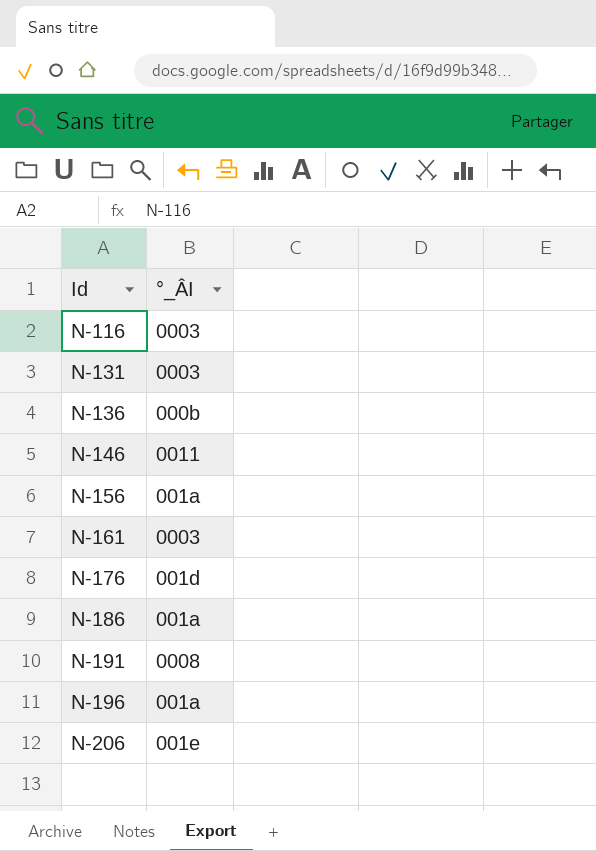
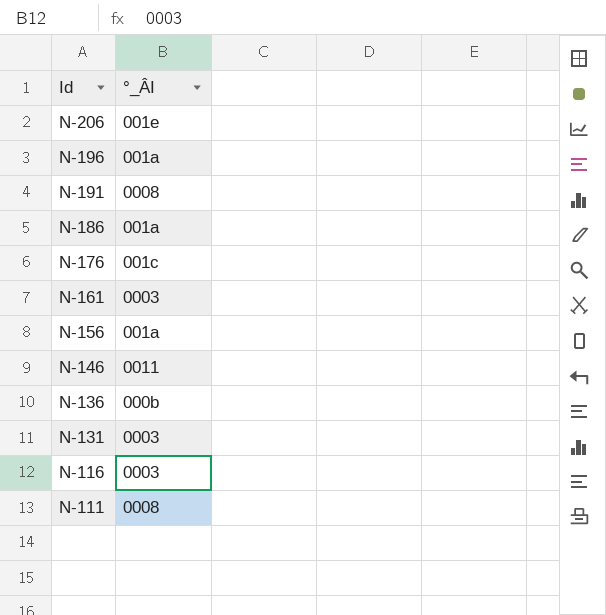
row order: Id ascending -> Id descending
N-176 | °_ÂI: 001d -> 001c
row N-111: none -> 0008

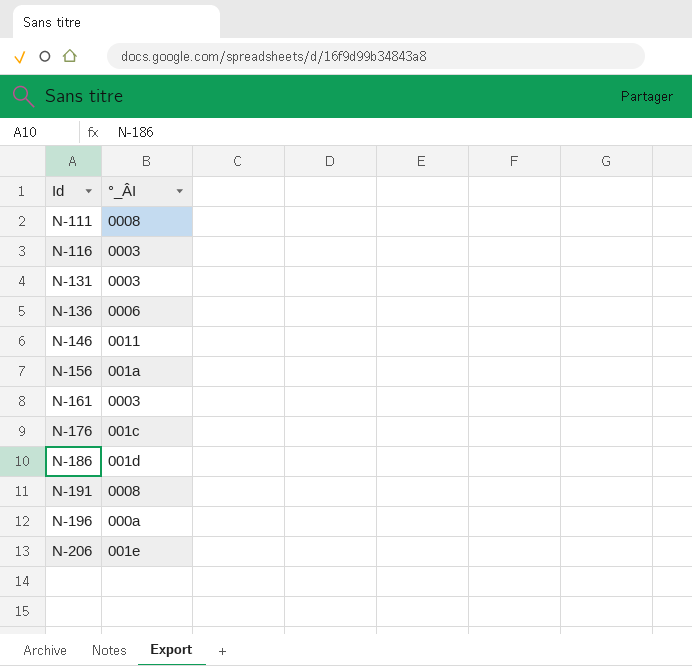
row order: Id descending -> Id ascending
N-136 | °_ÂI: 000b -> 0006
N-186 | °_ÂI: 001a -> 001d
N-196 | °_ÂI: 001a -> 000a

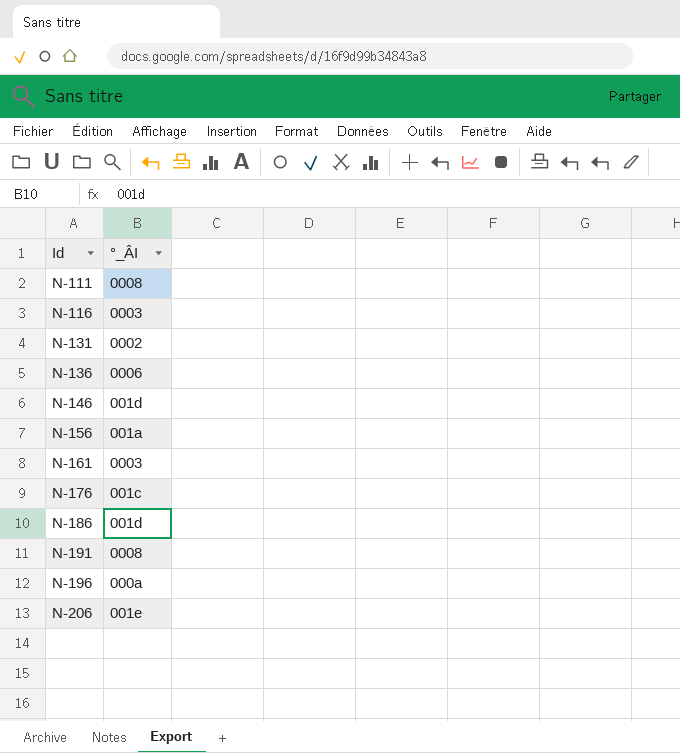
N-131 | °_ÂI: 0003 -> 0002
N-146 | °_ÂI: 0011 -> 001d

